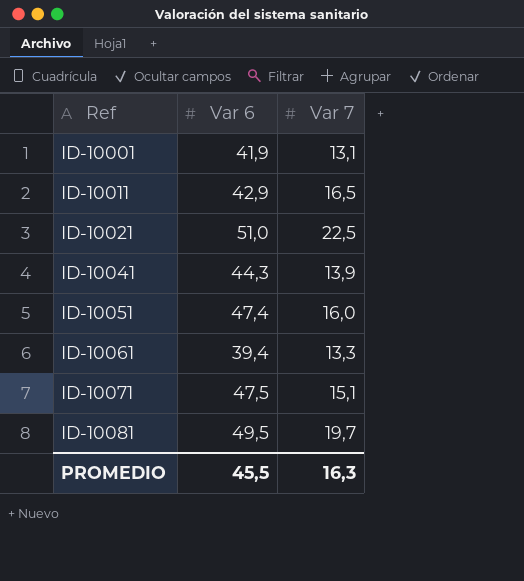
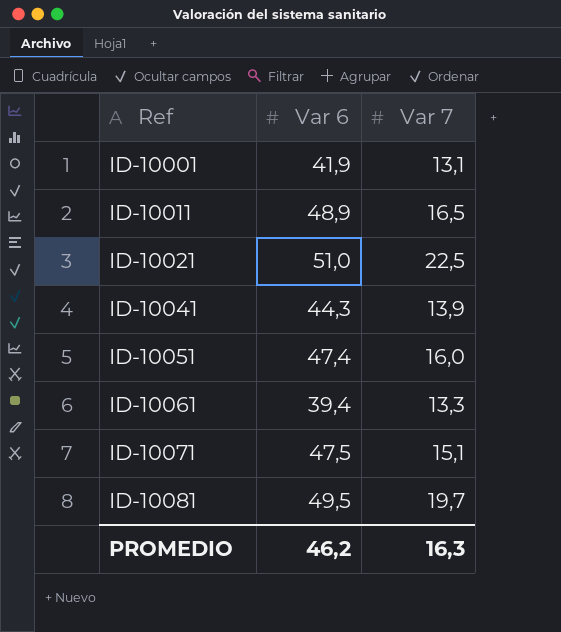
ID-10011 | Var 6: 42,9 -> 48,9
PROMEDIO | Var 6: 45,5 -> 46,2

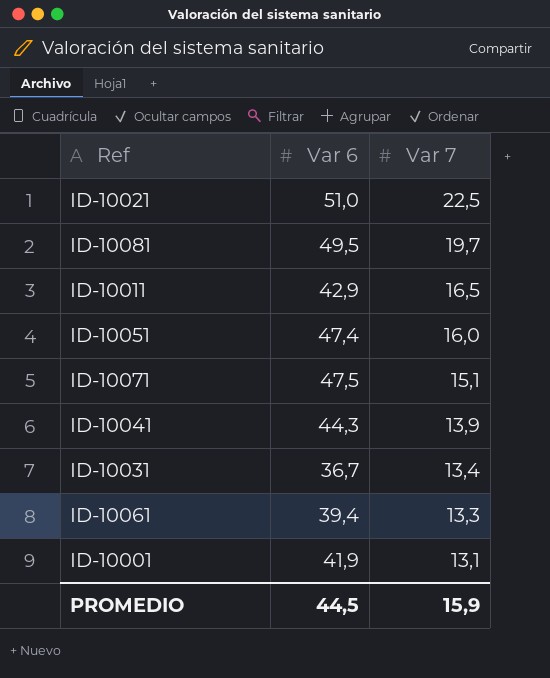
row order: Ref ascending -> Var 7 descending
ID-10011 | Var 6: 48,9 -> 42,9
row ID-10031: none -> 36,7 | 13,4
PROMEDIO | Var 6: 46,2 -> 44,5
PROMEDIO | Var 7: 16,3 -> 15,9

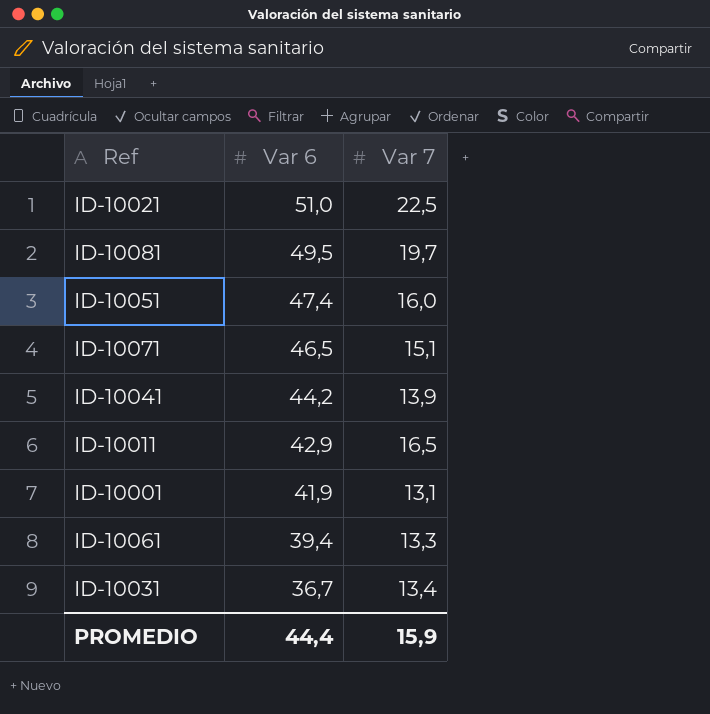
row order: Var 7 descending -> Var 6 descending
ID-10071 | Var 6: 47,5 -> 46,5
ID-10041 | Var 6: 44,3 -> 44,2
PROMEDIO | Var 6: 44,5 -> 44,4

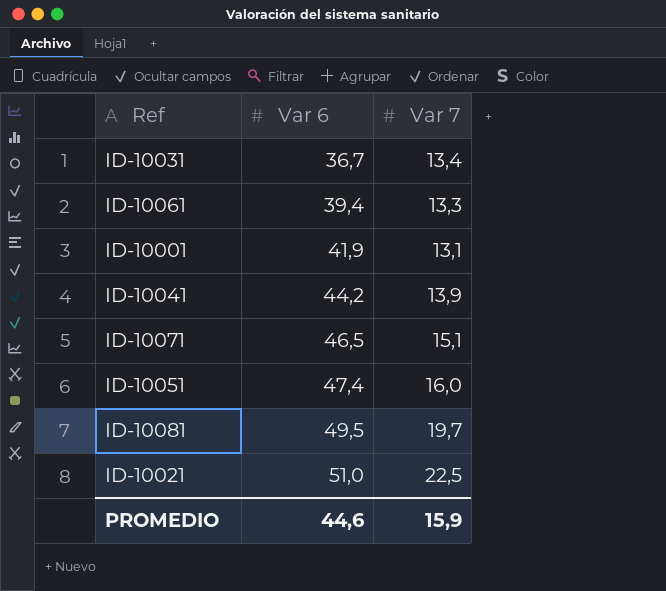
row order: Var 6 descending -> Var 6 ascending
row ID-10011: 42,9 | 16,5 -> none
PROMEDIO | Var 6: 44,4 -> 44,6

